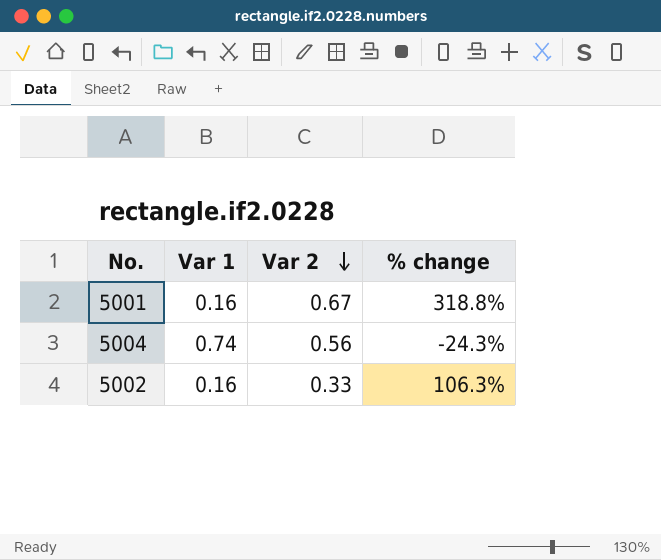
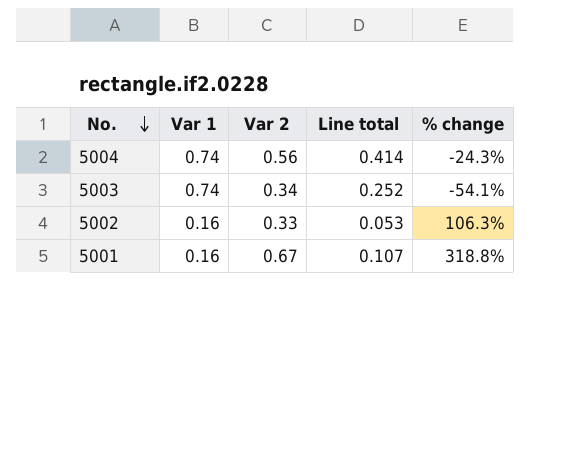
row order: Var 2 descending -> No. descending
column Line total | formula: none -> [Var 1] * [Var 2]
row 5003: none -> 0.74 | 0.34 | 0.252 | -54.1%

